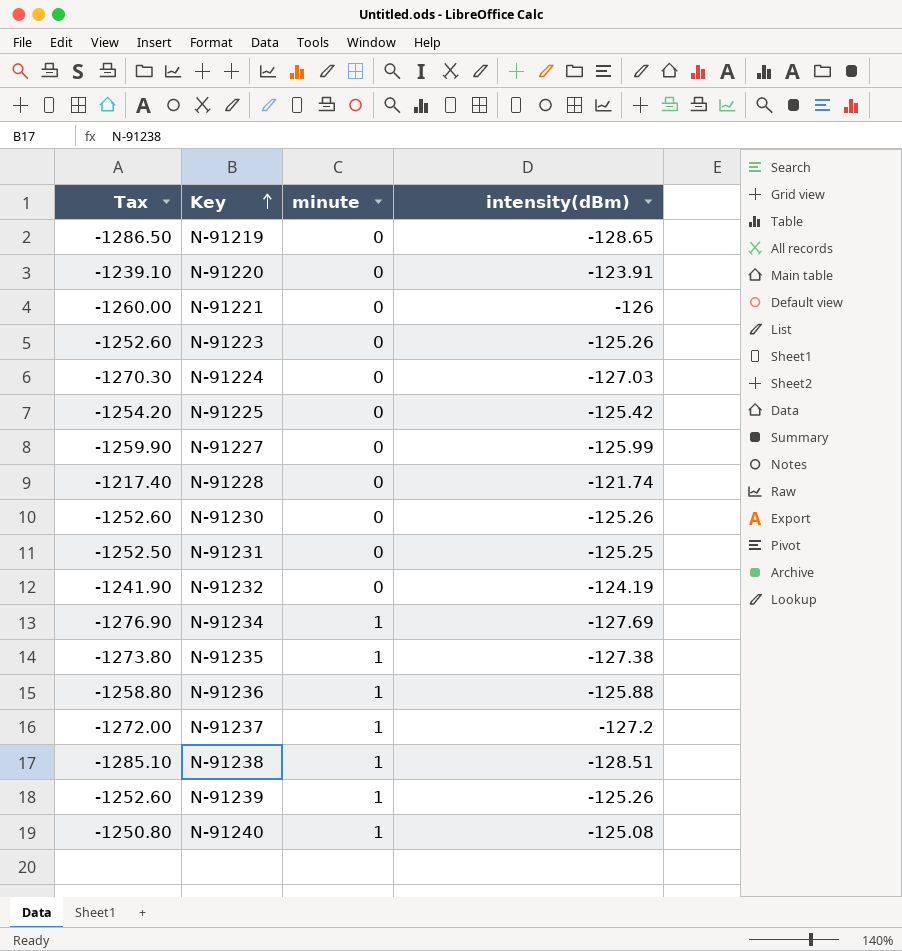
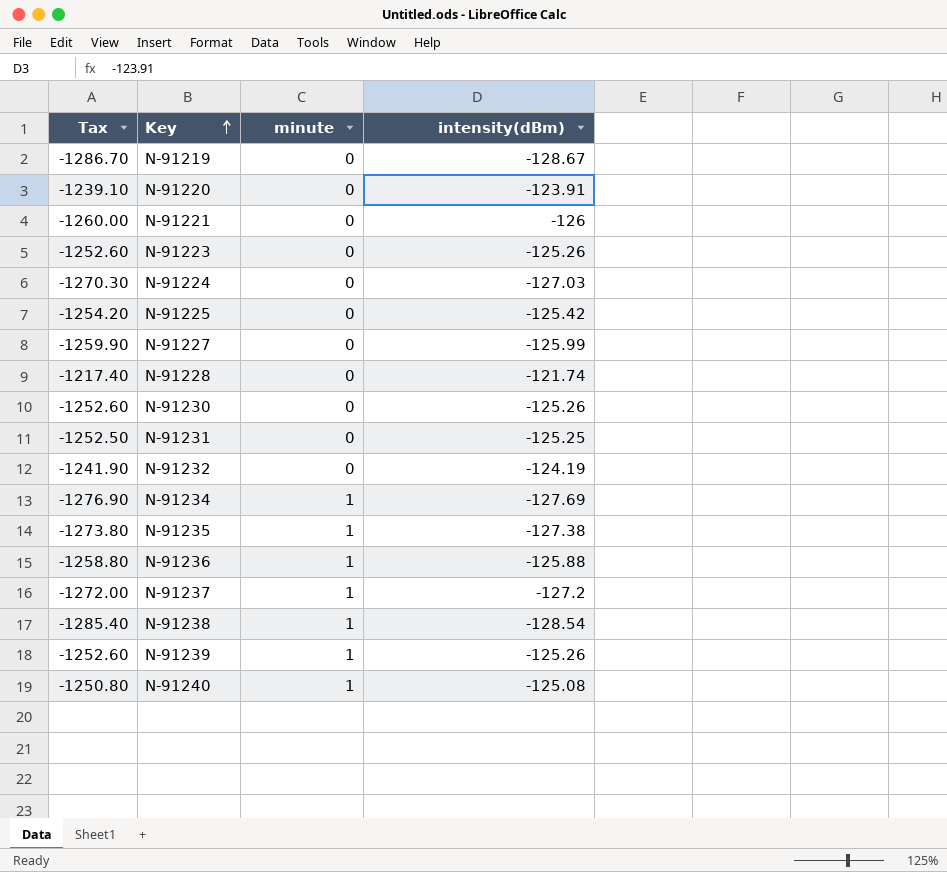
N-91219 | Tax: -1286.50 -> -1286.70
N-91219 | intensity(dBm): -128.65 -> -128.67
N-91238 | Tax: -1285.10 -> -1285.40
N-91238 | intensity(dBm): -128.51 -> -128.54

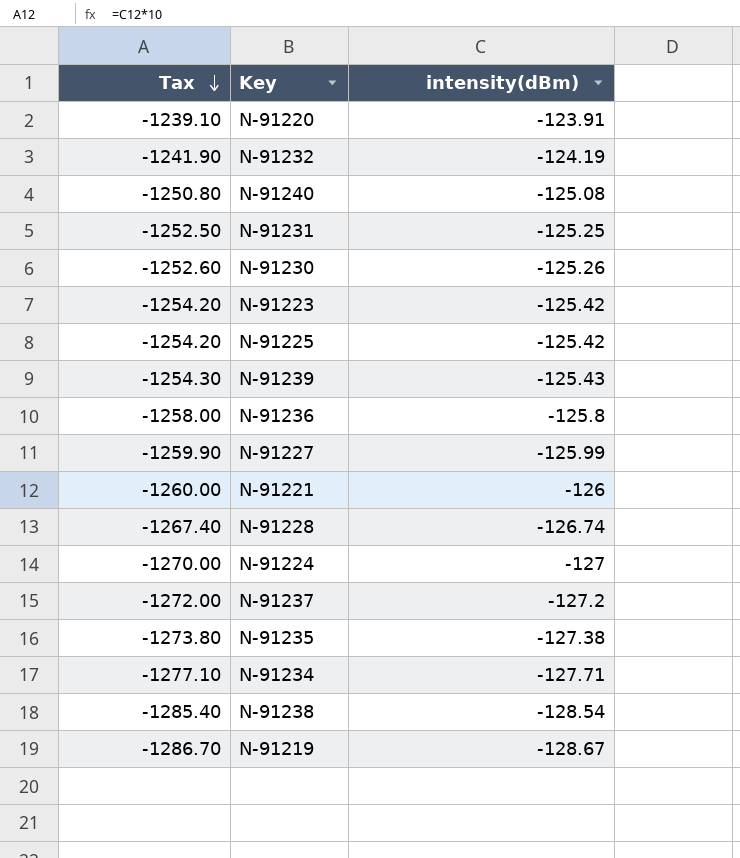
row order: Key ascending -> Tax descending
column minute | position: 3 -> none
N-91223 | Tax: -1252.60 -> -1254.20
N-91223 | intensity(dBm): -125.26 -> -125.42
N-91239 | Tax: -1252.60 -> -1254.30
N-91239 | intensity(dBm): -125.26 -> -125.43
N-91236 | Tax: -1258.80 -> -1258.00
N-91236 | intensity(dBm): -125.88 -> -125.8
N-91228 | Tax: -1217.40 -> -1267.40
N-91228 | intensity(dBm): -121.74 -> -126.74
N-91224 | Tax: -1270.30 -> -1270.00
N-91224 | intensity(dBm): -127.03 -> -127
N-91234 | Tax: -1276.90 -> -1277.10
N-91234 | intensity(dBm): -127.69 -> -127.71

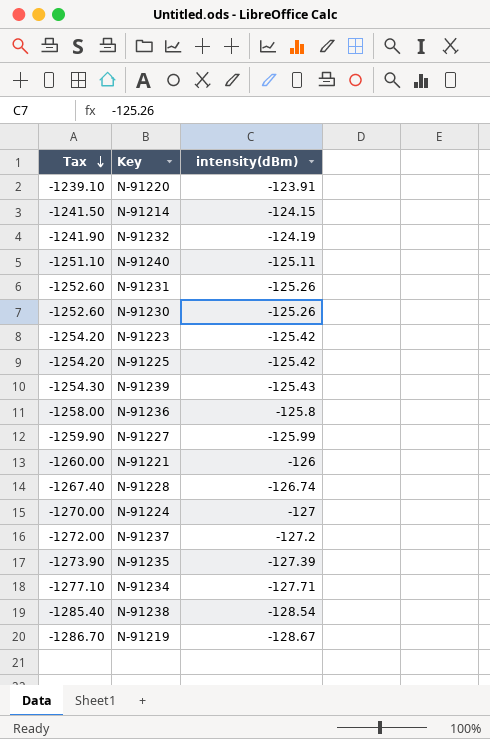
row N-91214: none -> -1241.50 | -124.15
N-91240 | Tax: -1250.80 -> -1251.10
N-91240 | intensity(dBm): -125.08 -> -125.11
N-91231 | Tax: -1252.50 -> -1252.60
N-91231 | intensity(dBm): -125.25 -> -125.26
N-91235 | Tax: -1273.80 -> -1273.90
N-91235 | intensity(dBm): -127.38 -> -127.39

